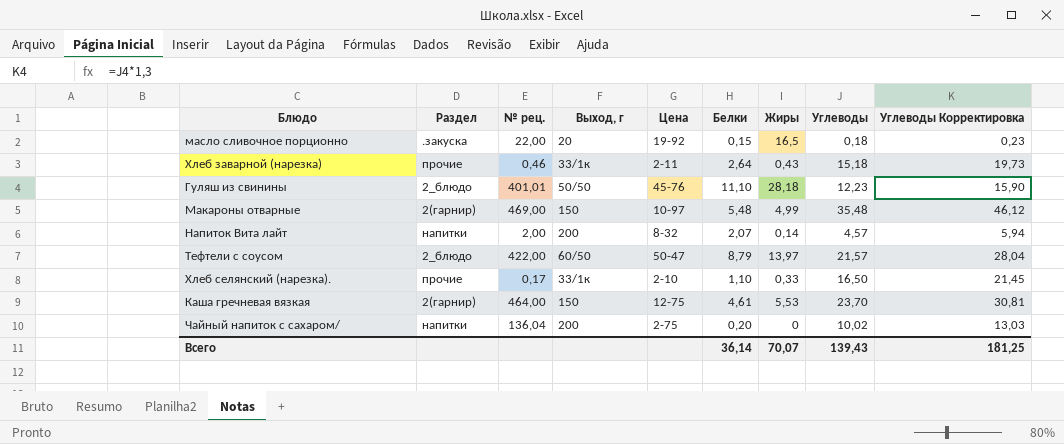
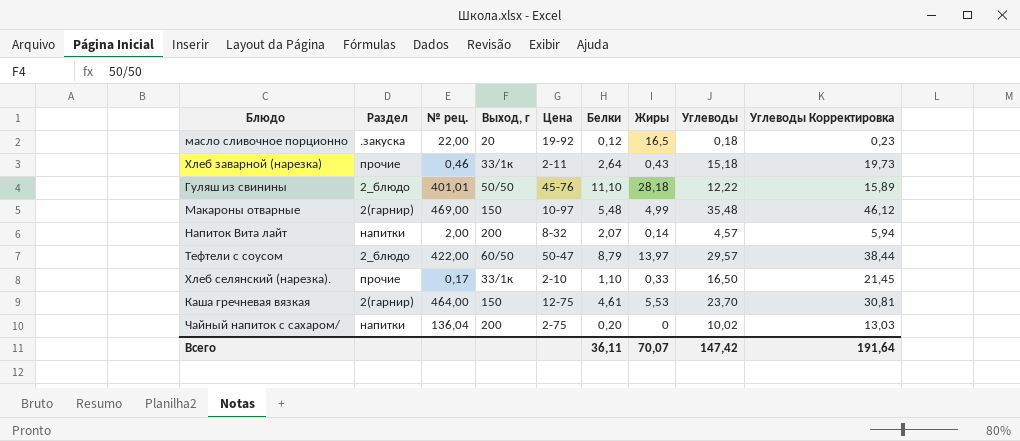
масло сливочное порционно | Белки: 0,15 -> 0,12
Гуляш из свинины | Углеводы: 12,23 -> 12,22
Гуляш из свинины | Углеводы Корректировка: 15,90 -> 15,89
Тефтели с соусом | Углеводы: 21,57 -> 29,57
Тефтели с соусом | Углеводы Корректировка: 28,04 -> 38,44
Всего | Белки: 36,14 -> 36,11
Всего | Углеводы: 139,43 -> 147,42
Всего | Углеводы Корректировка: 181,25 -> 191,64

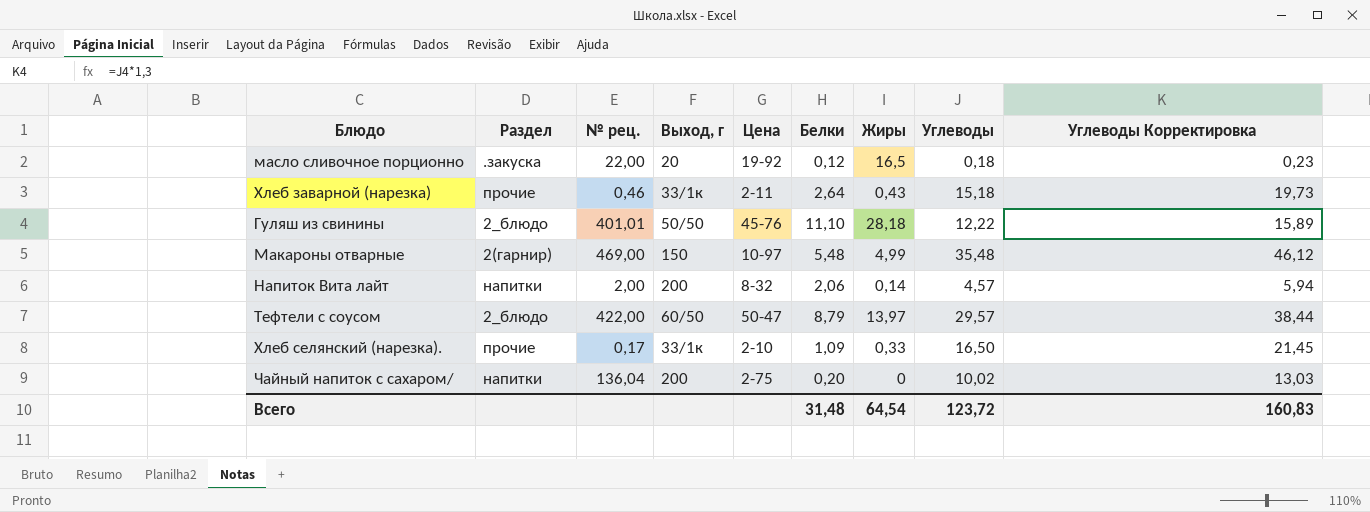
row Каша гречневая вязкая: 2(гарнир) | 464,00 | 150 | 12-75 | 4,61 | 5,53 | 23,70 | 30,81 -> none
Напиток Вита лайт | Белки: 2,07 -> 2,06
Хлеб селянский (нарезка). | Белки: 1,10 -> 1,09
Всего | Белки: 36,11 -> 31,48
Всего | Жиры: 70,07 -> 64,54
Всего | Углеводы: 147,42 -> 123,72
Всего | Углеводы Корректировка: 191,64 -> 160,83

